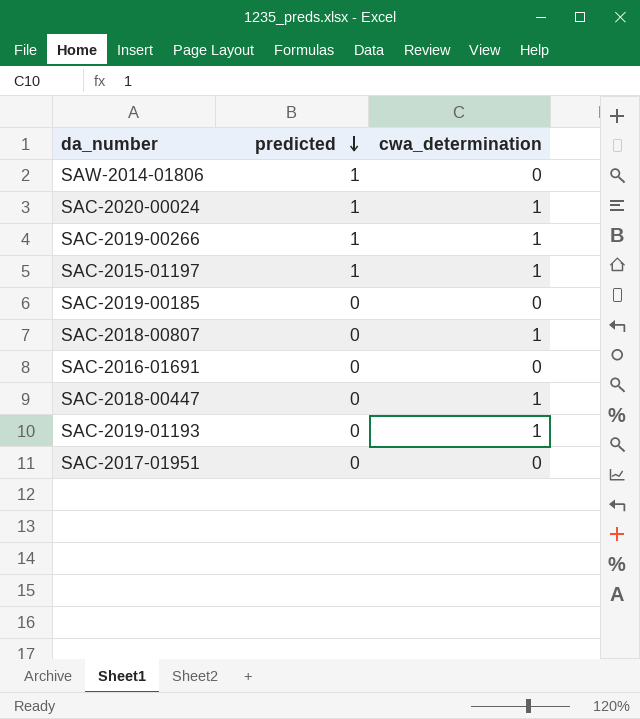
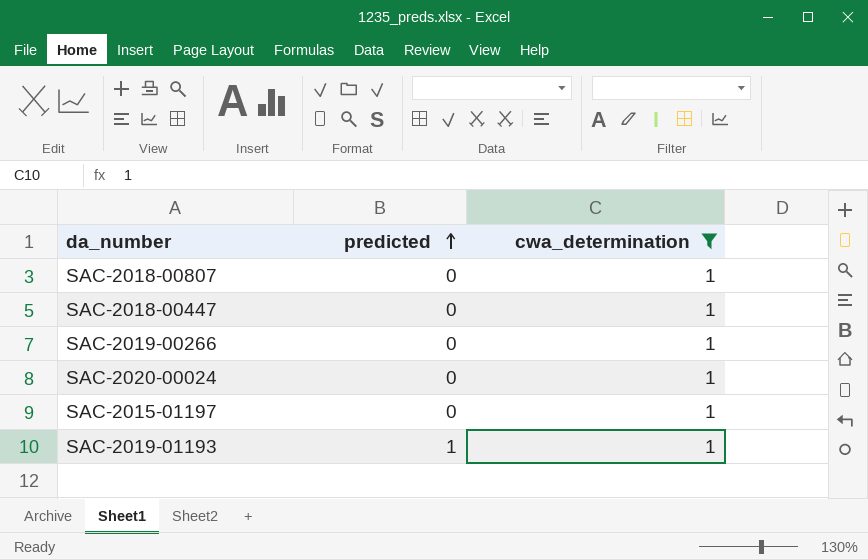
filter: none -> cwa_determination = 1
row order: predicted descending -> predicted ascending
SAC-2019-00266 | predicted: 1 -> 0
SAC-2020-00024 | predicted: 1 -> 0
SAC-2015-01197 | predicted: 1 -> 0
SAC-2019-01193 | predicted: 0 -> 1

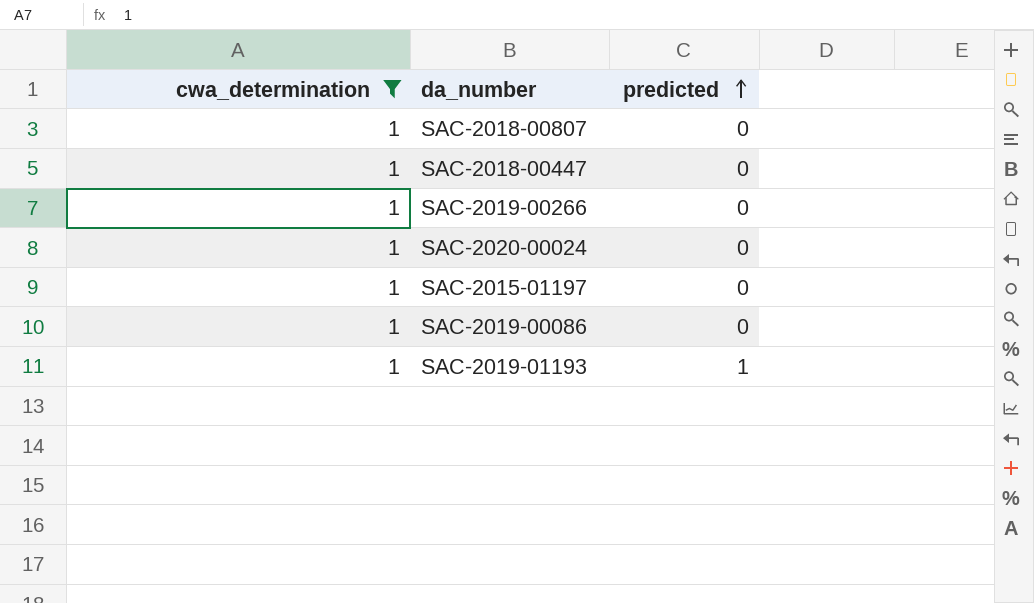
column cwa_determination | position: 3 -> 1
row SAC-2019-00086: none -> 1 | 0

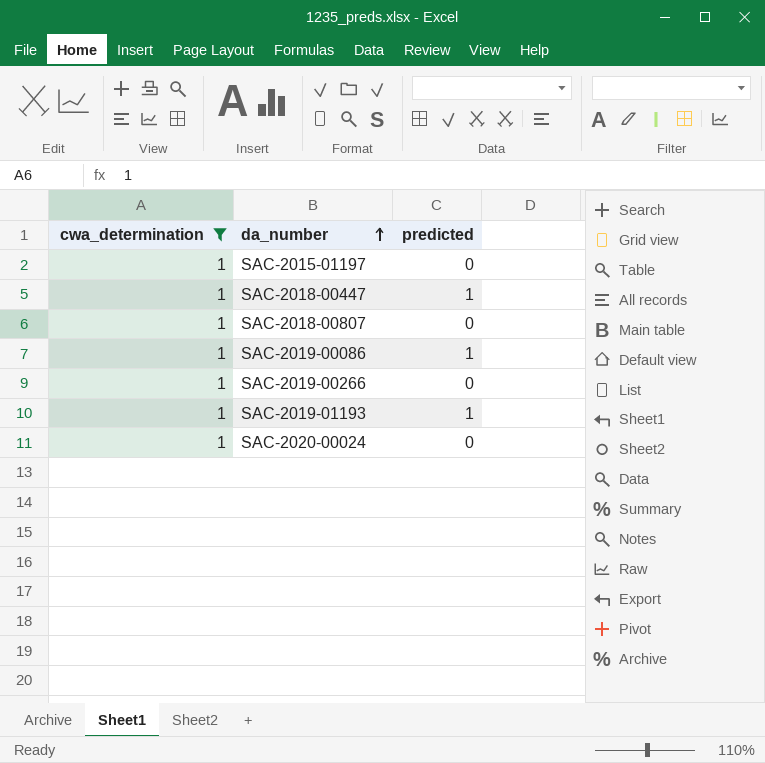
row order: predicted ascending -> da_number ascending
SAC-2018-00447 | predicted: 0 -> 1
SAC-2019-00086 | predicted: 0 -> 1

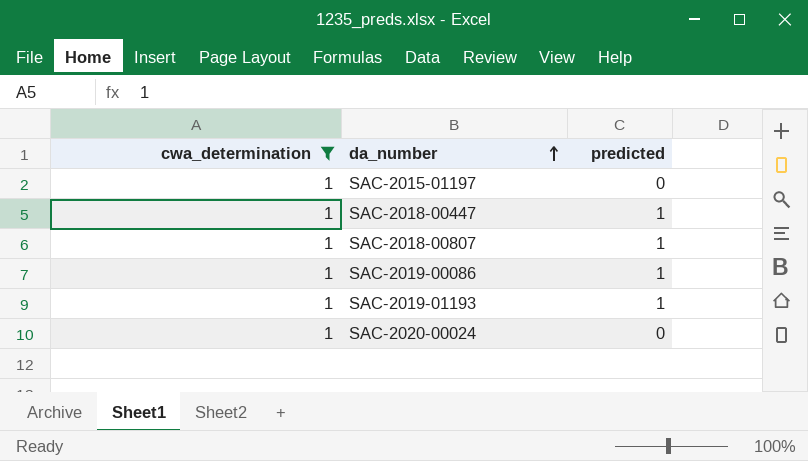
row SAC-2019-00266: 1 | 0 -> none
SAC-2018-00807 | predicted: 0 -> 1

